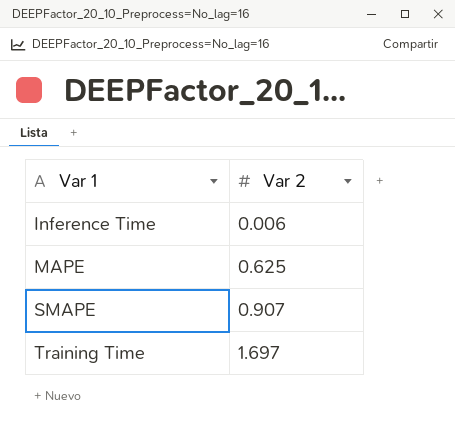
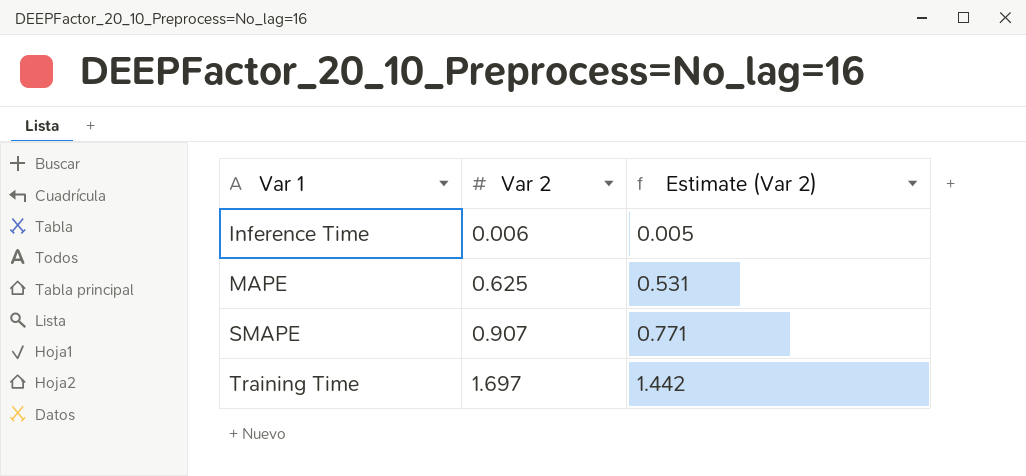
column Estimate (Var 2) | formula: none -> [Var 2] * 0.85

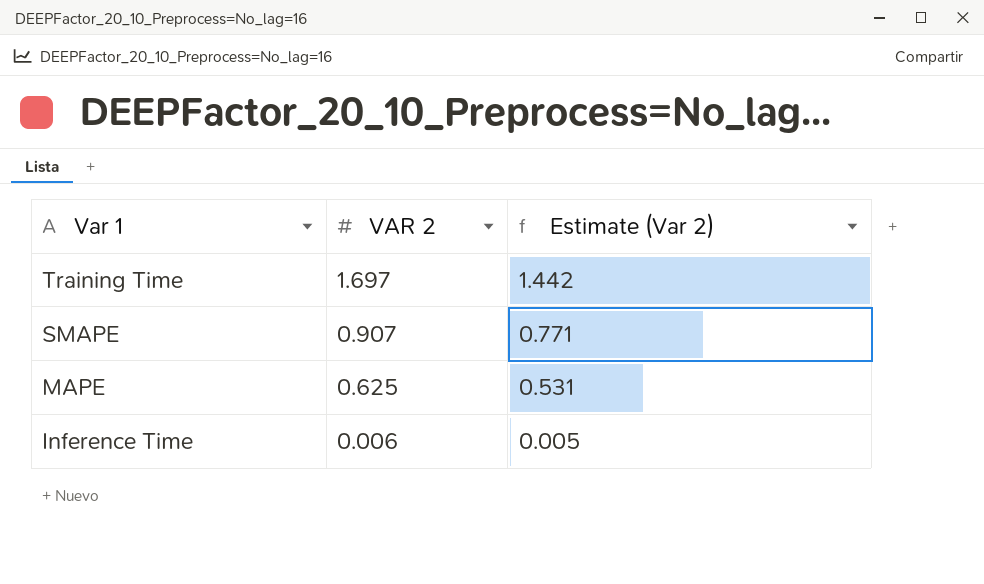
row order: Var 1 ascending -> Var 1 descending
column name: Var 2 -> VAR 2

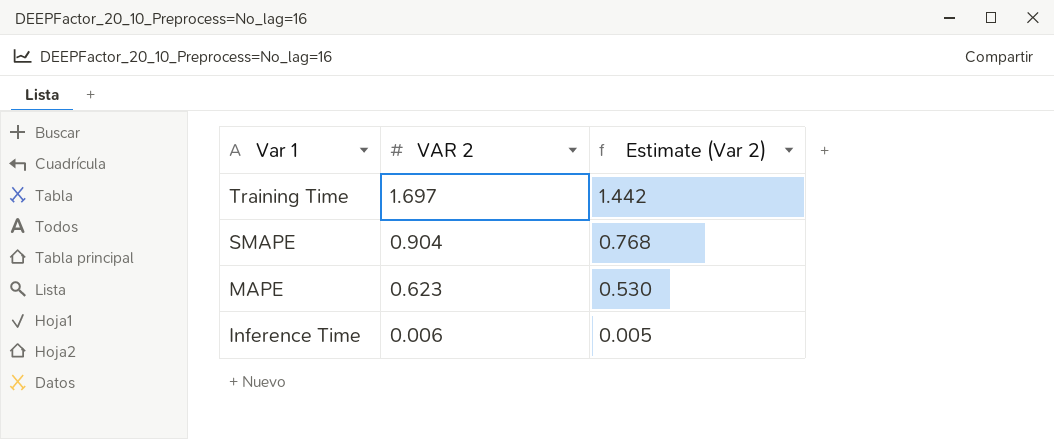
SMAPE | VAR 2: 0.907 -> 0.904
SMAPE | Estimate (Var 2): 0.771 -> 0.768
MAPE | VAR 2: 0.625 -> 0.623
MAPE | Estimate (Var 2): 0.531 -> 0.530

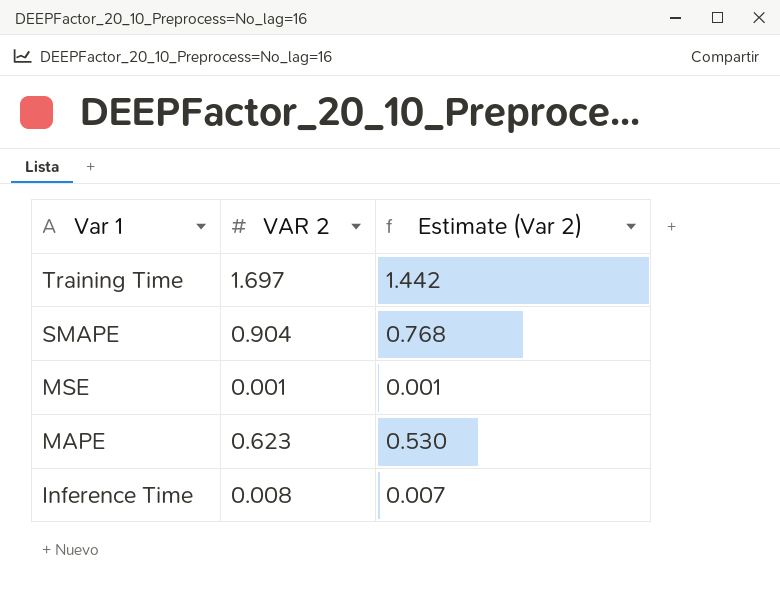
row MSE: none -> 0.001 | 0.001
Inference Time | VAR 2: 0.006 -> 0.008
Inference Time | Estimate (Var 2): 0.005 -> 0.007

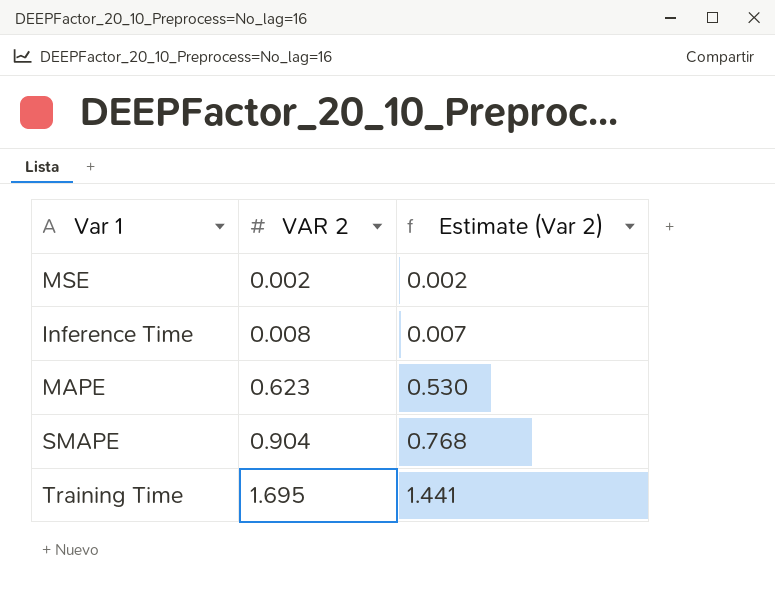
row order: Var 1 descending -> VAR 2 ascending
MSE | VAR 2: 0.001 -> 0.002
MSE | Estimate (Var 2): 0.001 -> 0.002
Training Time | VAR 2: 1.697 -> 1.695
Training Time | Estimate (Var 2): 1.442 -> 1.441

